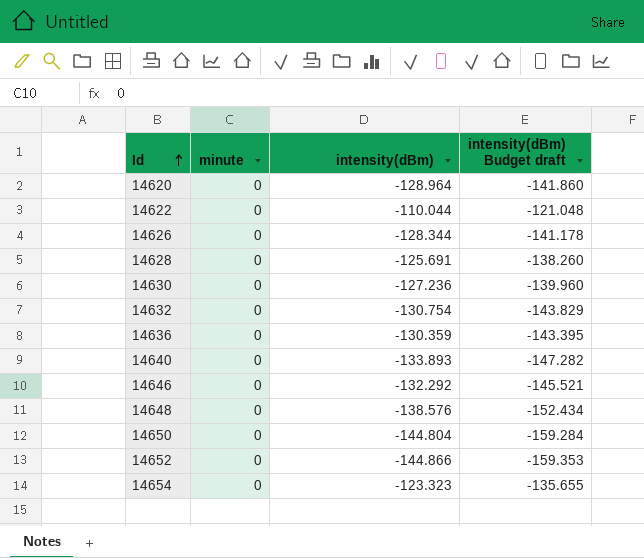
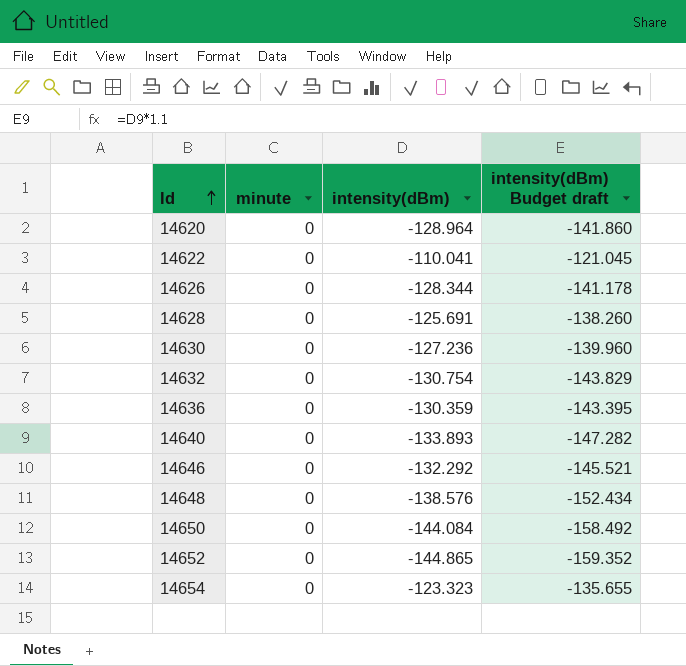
14622 | intensity(dBm): -110.044 -> -110.041
14622 | intensity(dBm) Budget draft: -121.048 -> -121.045
14650 | intensity(dBm): -144.804 -> -144.084
14650 | intensity(dBm) Budget draft: -159.284 -> -158.492
14652 | intensity(dBm): -144.866 -> -144.865
14652 | intensity(dBm) Budget draft: -159.353 -> -159.352

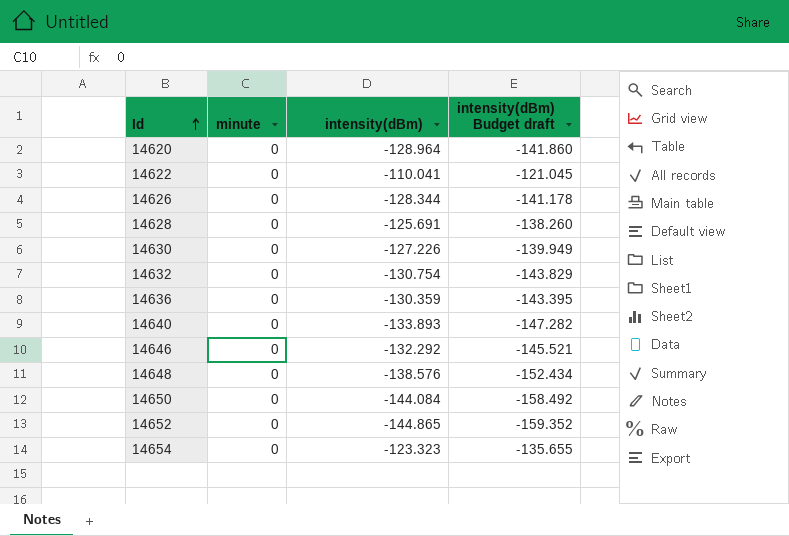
14630 | intensity(dBm): -127.236 -> -127.226
14630 | intensity(dBm) Budget draft: -139.960 -> -139.949

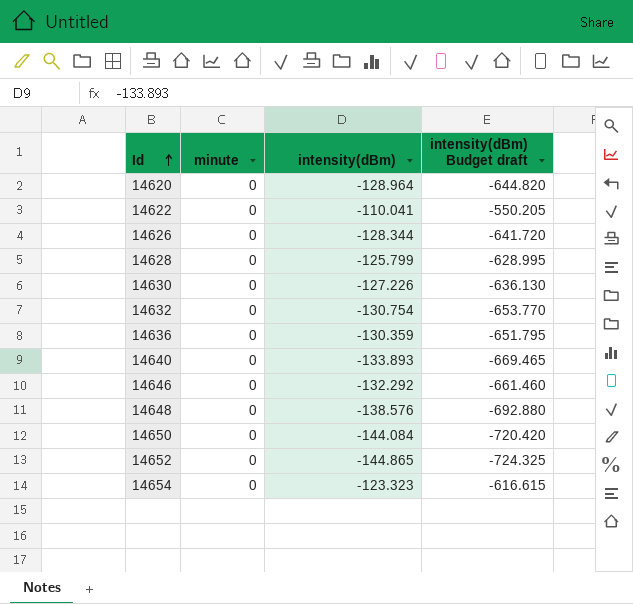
column intensity(dBm) Budget draft | formula: [intensity(dBm)] * 1.1 -> [intensity(dBm)] * 5
14628 | intensity(dBm): -125.691 -> -125.799

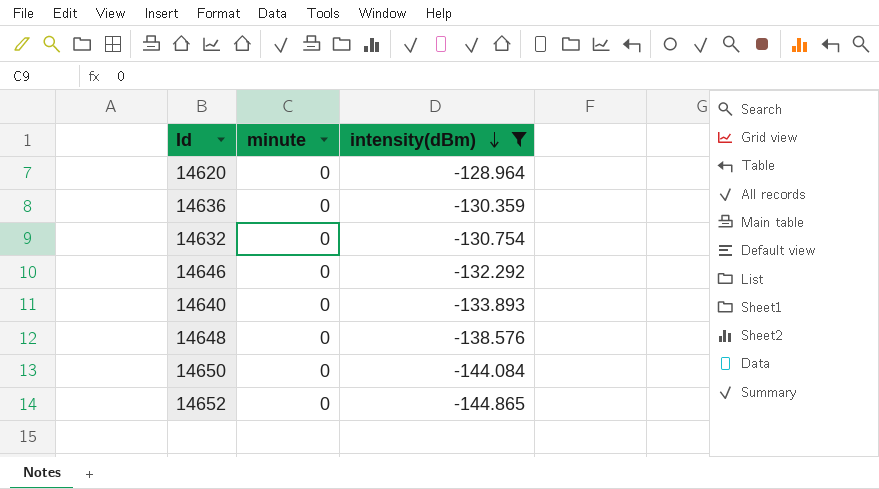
filter: none -> intensity(dBm) <= -128.964
row order: Id ascending -> intensity(dBm) descending
column intensity(dBm) Budget draft | formula: [intensity(dBm)] * 5 -> none

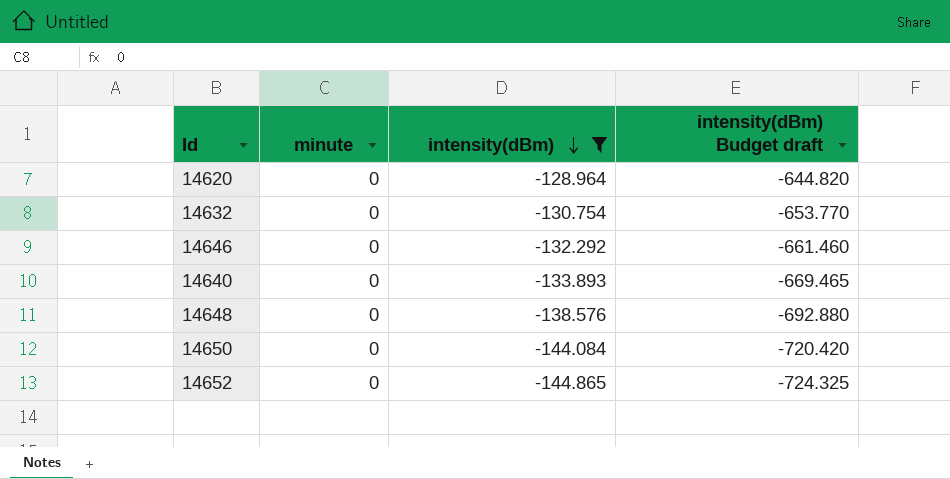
column intensity(dBm) Budget draft | formula: none -> [intensity(dBm)] * 5
row 14636: 0 | -130.359 -> none

